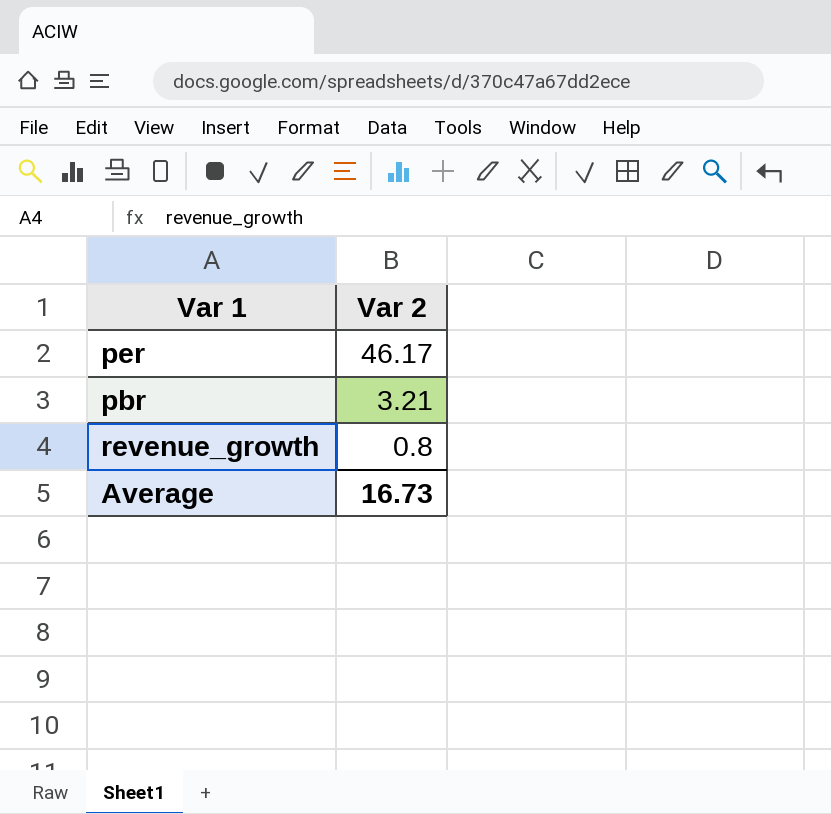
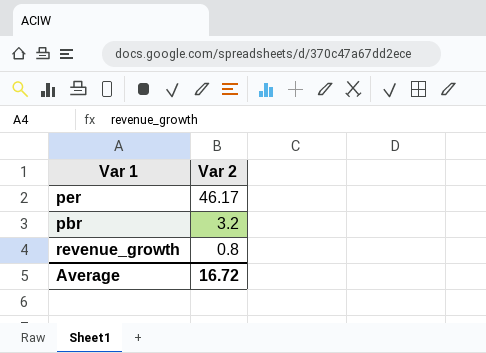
pbr | Var 2: 3.21 -> 3.2
Average | Var 2: 16.73 -> 16.72

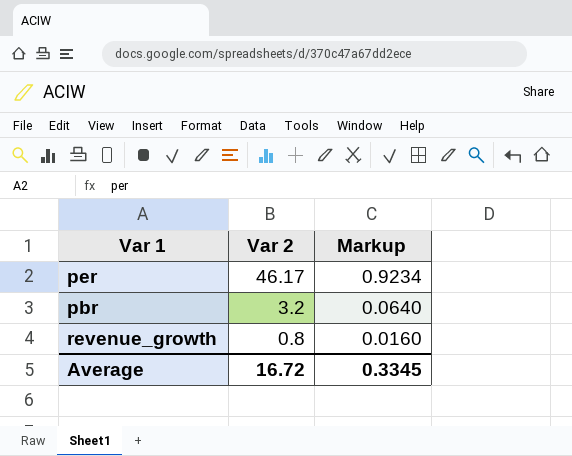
column Markup | formula: none -> [Var 2] * 0.02

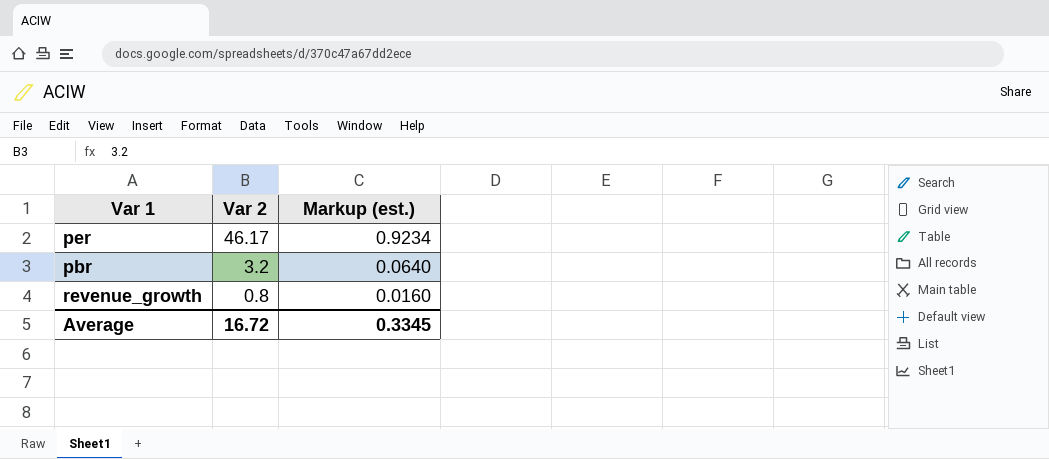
column name: Markup -> Markup (est.)

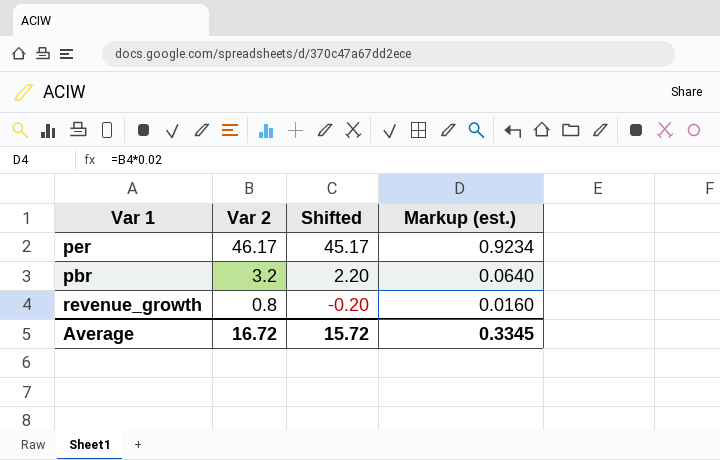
column Shifted | formula: none -> [Var 2] - 1

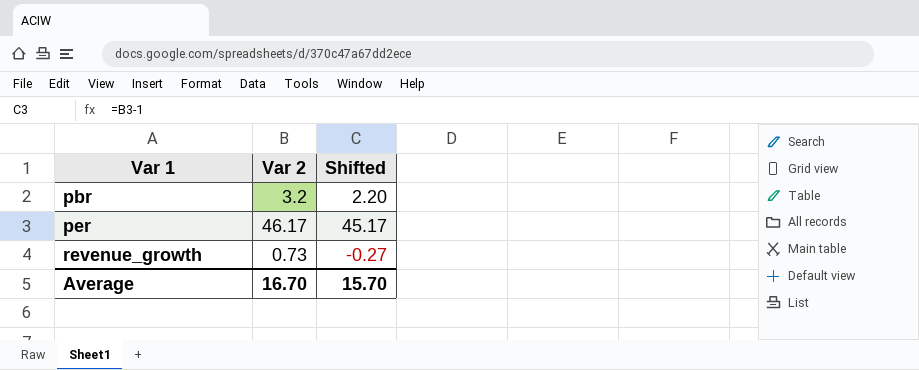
row order: Var 2 descending -> Var 1 ascending
column Markup (est.) | formula: [Var 2] * 0.02 -> none
revenue_growth | Var 2: 0.8 -> 0.73
revenue_growth | Shifted: -0.20 -> -0.27
Average | Var 2: 16.72 -> 16.70
Average | Shifted: 15.72 -> 15.70

